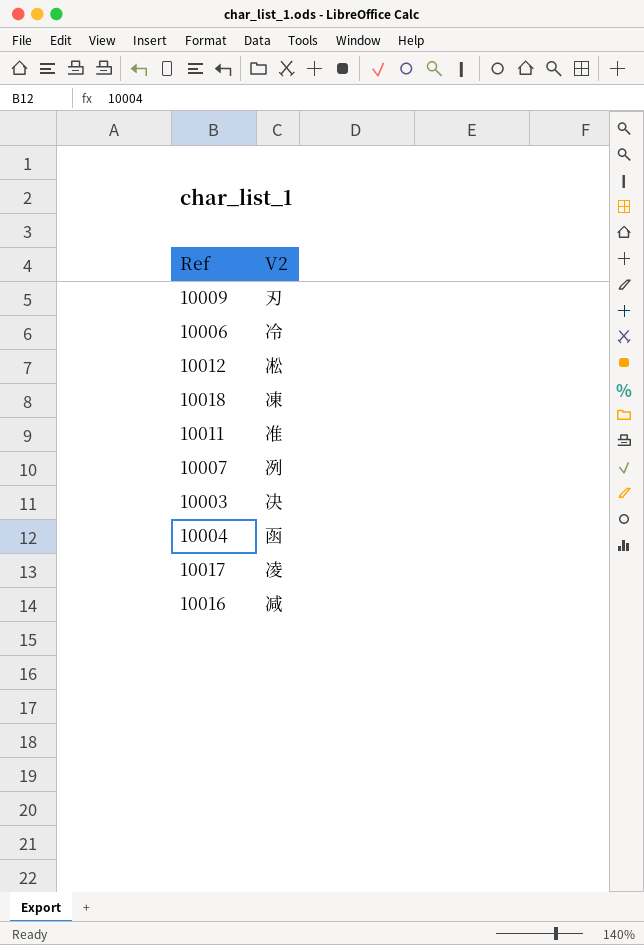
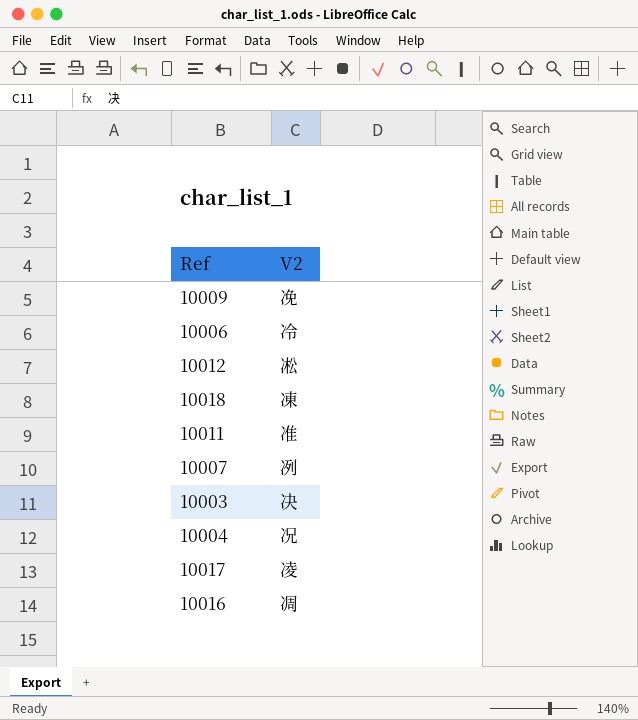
10009 | V2: 刃 -> 凂
10004 | V2: 函 -> 况
10016 | V2: 减 -> 凋

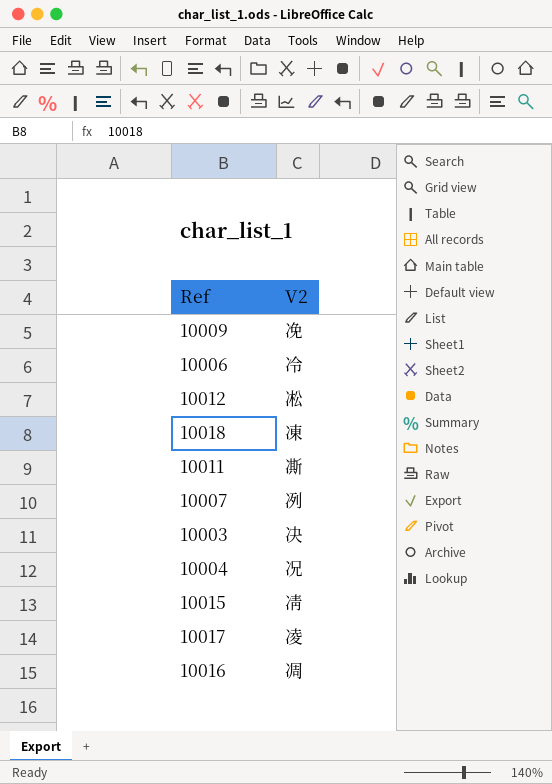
10011 | V2: 准 -> 凘
row 10015: none -> 凊

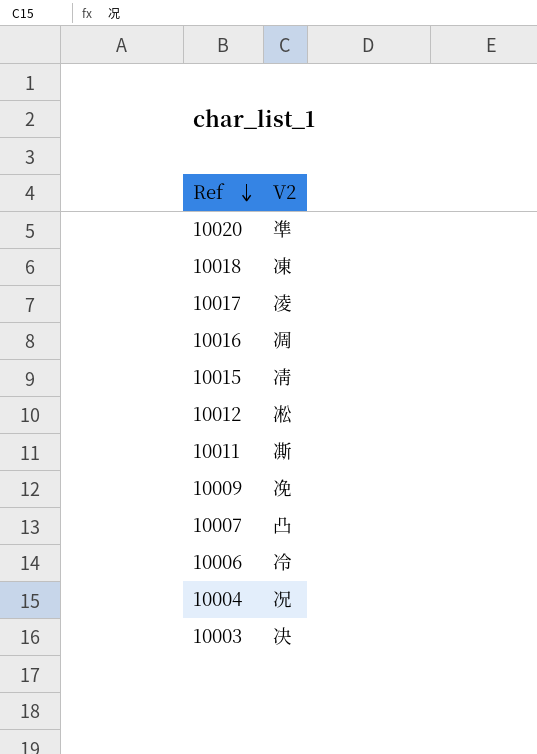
row order: none -> Ref descending
row 10020: none -> 凖
10007 | V2: 冽 -> 凸

